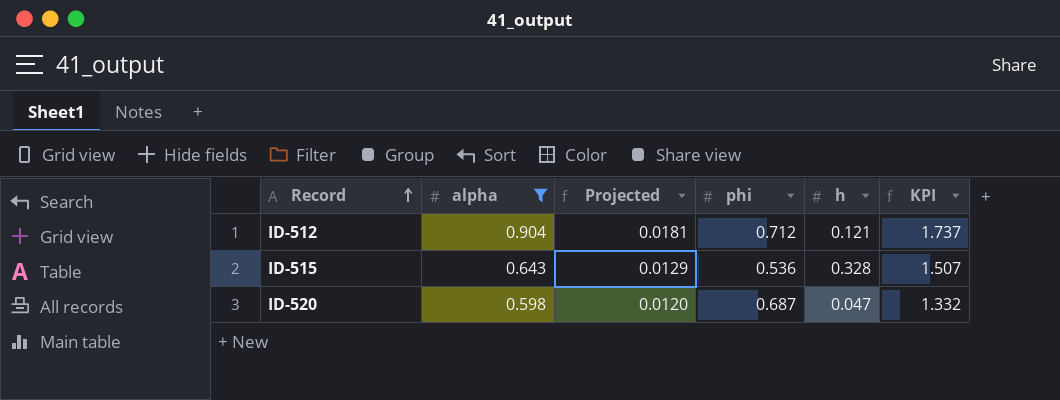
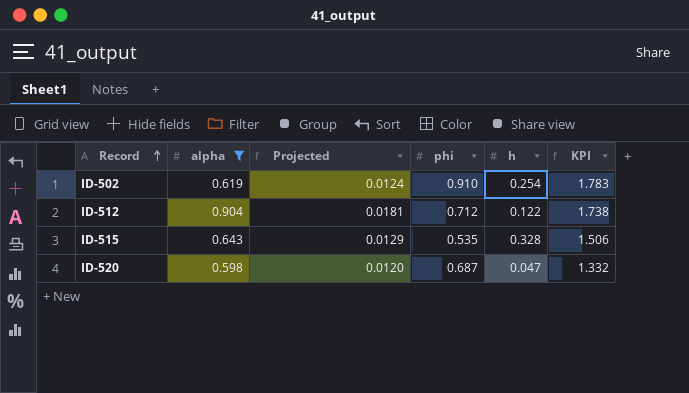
row ID-502: none -> 0.619 | 0.0124 | 0.910 | 0.254 | 1.783
ID-512 | h: 0.121 -> 0.122
ID-512 | KPI: 1.737 -> 1.738
ID-515 | phi: 0.536 -> 0.535
ID-515 | KPI: 1.507 -> 1.506

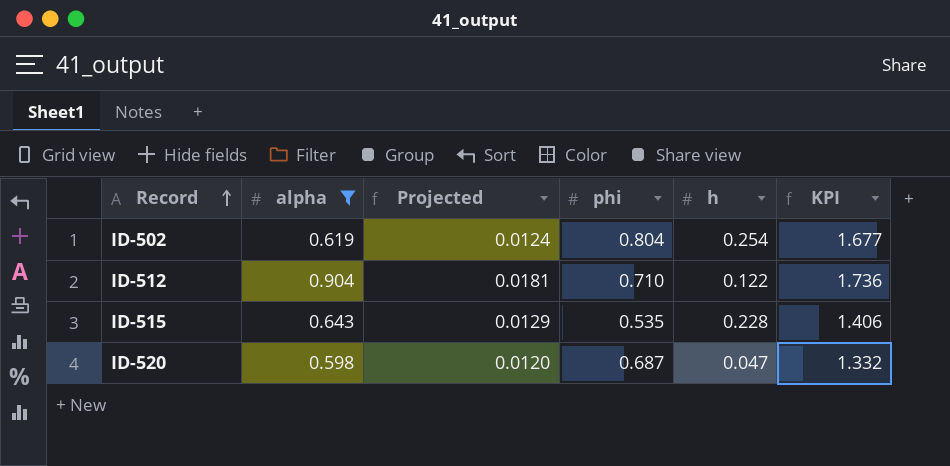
ID-502 | phi: 0.910 -> 0.804
ID-502 | KPI: 1.783 -> 1.677
ID-512 | phi: 0.712 -> 0.710
ID-512 | KPI: 1.738 -> 1.736
ID-515 | h: 0.328 -> 0.228
ID-515 | KPI: 1.506 -> 1.406

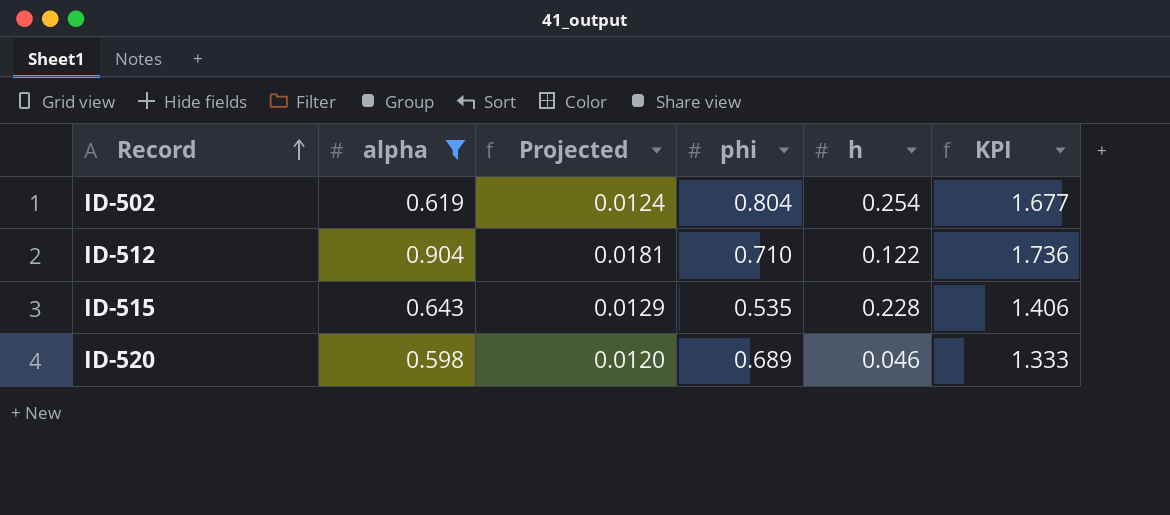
ID-520 | phi: 0.687 -> 0.689
ID-520 | h: 0.047 -> 0.046
ID-520 | KPI: 1.332 -> 1.333

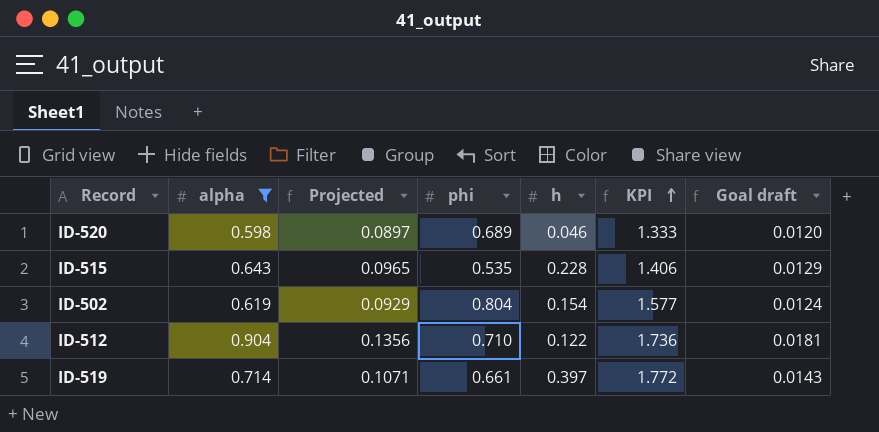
row order: Record ascending -> KPI ascending
column Projected | formula: [alpha] * 0.02 -> [alpha] * 0.15
column Goal draft | formula: none -> [alpha] * 0.02
ID-502 | h: 0.254 -> 0.154
ID-502 | KPI: 1.677 -> 1.577
row ID-519: none -> 0.714 | 0.1071 | 0.661 | 0.397 | 1.772 | 0.0143

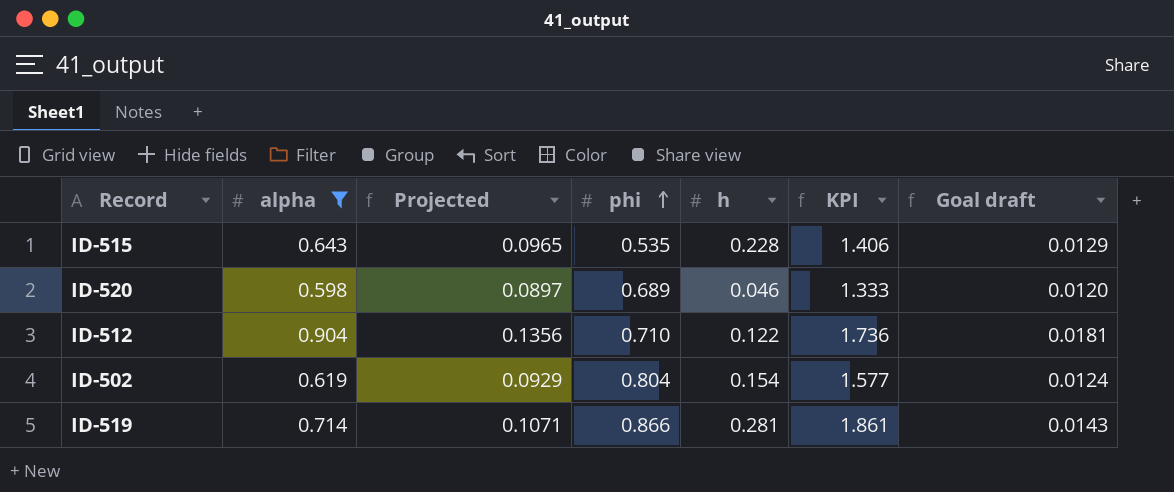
row order: KPI ascending -> phi ascending
ID-519 | phi: 0.661 -> 0.866
ID-519 | h: 0.397 -> 0.281
ID-519 | KPI: 1.772 -> 1.861

